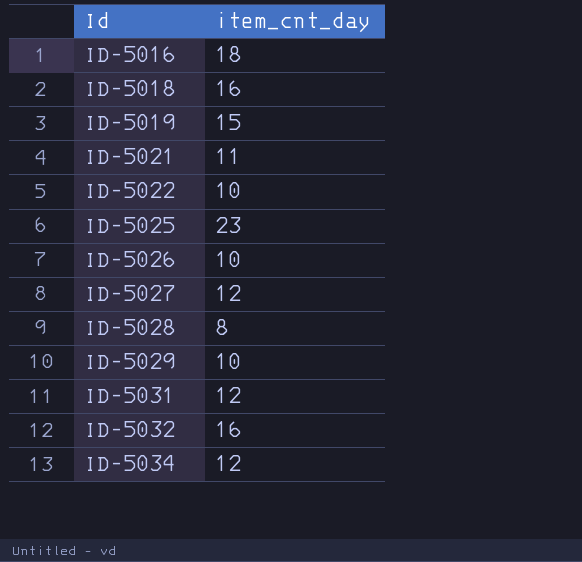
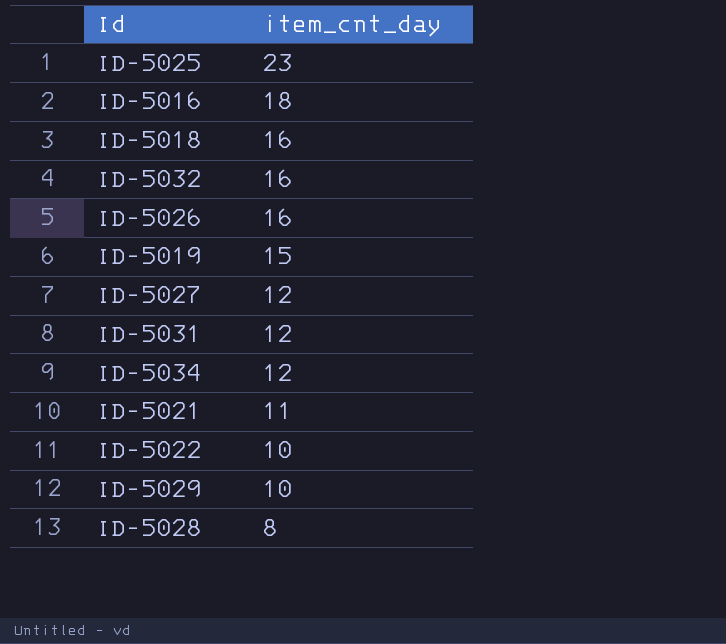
row order: Id ascending -> item_cnt_day descending
ID-5026 | item_cnt_day: 10 -> 16

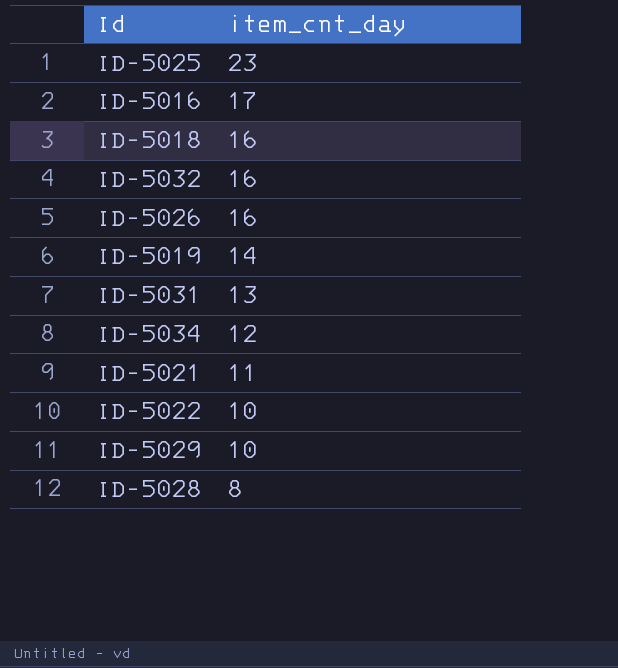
row ID-5027: 12 -> none
ID-5016 | item_cnt_day: 18 -> 17
ID-5019 | item_cnt_day: 15 -> 14
ID-5031 | item_cnt_day: 12 -> 13

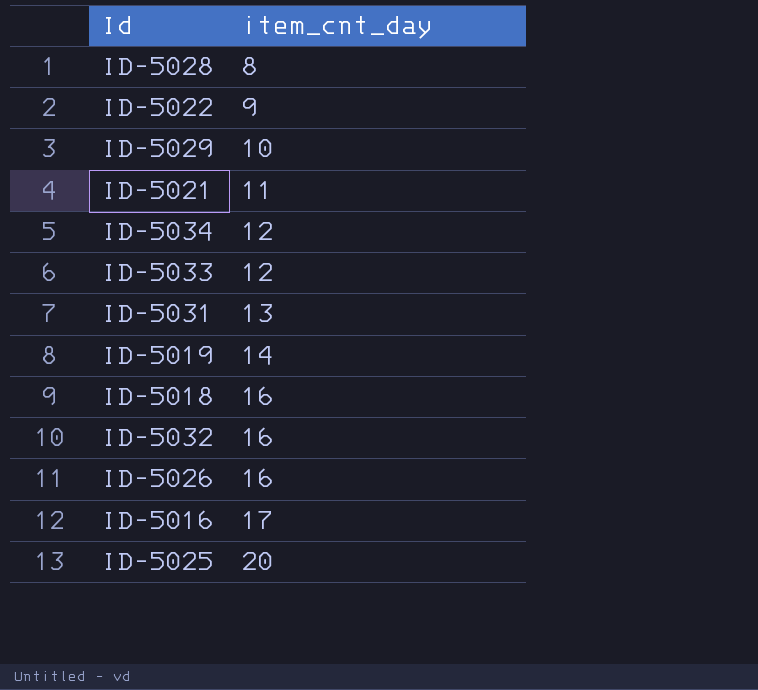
row order: item_cnt_day descending -> item_cnt_day ascending
ID-5022 | item_cnt_day: 10 -> 9
row ID-5033: none -> 12
ID-5025 | item_cnt_day: 23 -> 20

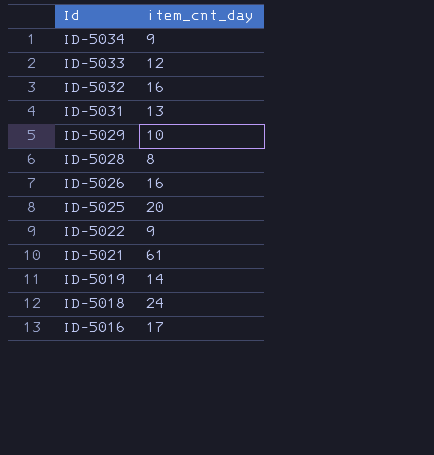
row order: item_cnt_day ascending -> Id descending
ID-5034 | item_cnt_day: 12 -> 9
ID-5021 | item_cnt_day: 11 -> 61
ID-5018 | item_cnt_day: 16 -> 24

